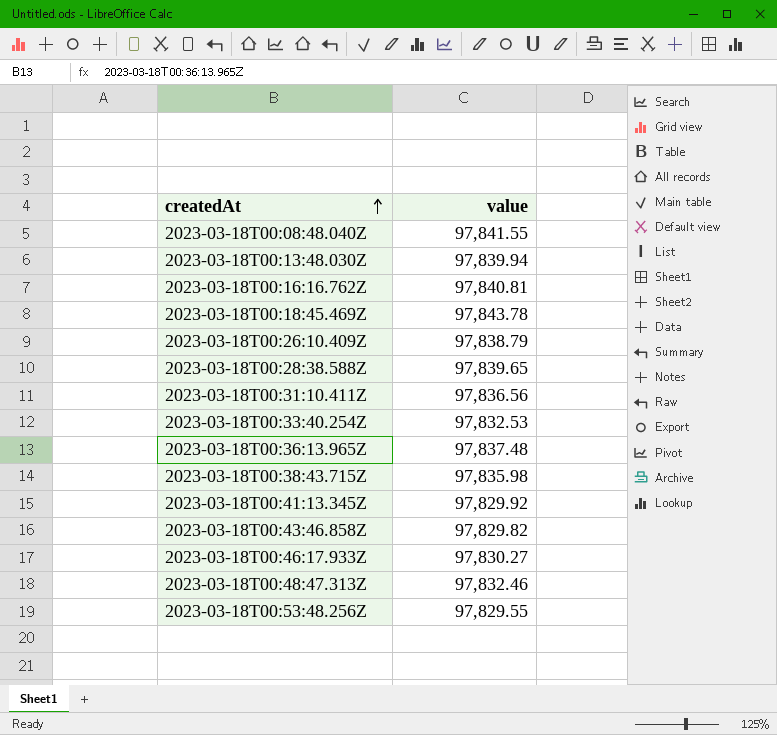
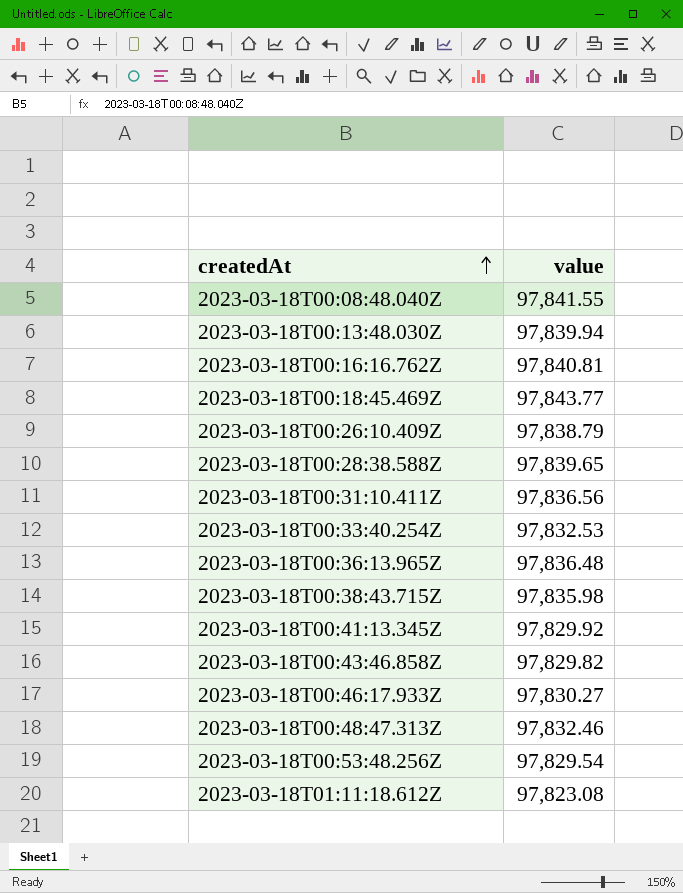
2023-03-18T00:18:45.469Z | value: 97,843.78 -> 97,843.77
2023-03-18T00:36:13.965Z | value: 97,837.48 -> 97,836.48
2023-03-18T00:53:48.256Z | value: 97,829.55 -> 97,829.54
row 2023-03-18T01:11:18.612Z: none -> 97,823.08

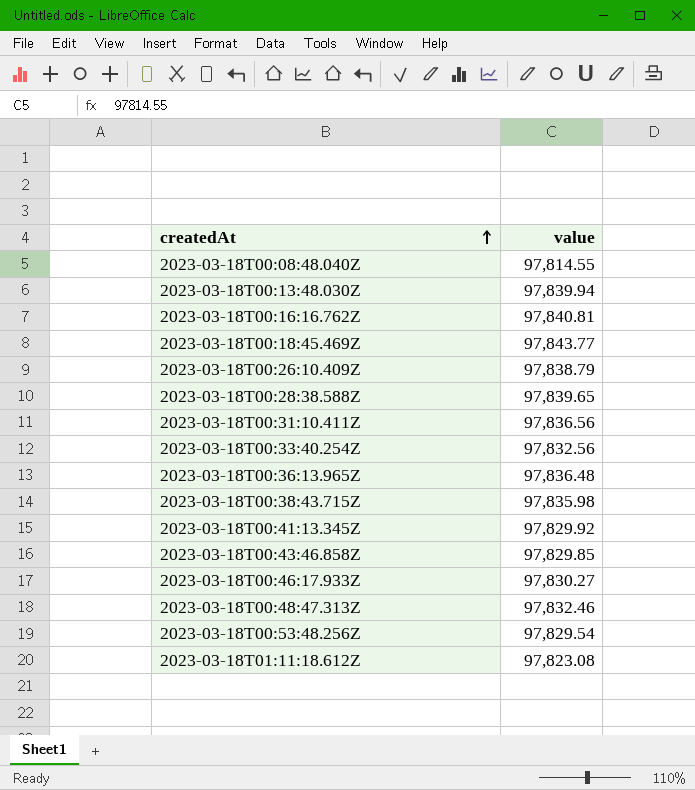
2023-03-18T00:08:48.040Z | value: 97,841.55 -> 97,814.55
2023-03-18T00:33:40.254Z | value: 97,832.53 -> 97,832.56
2023-03-18T00:43:46.858Z | value: 97,829.82 -> 97,829.85

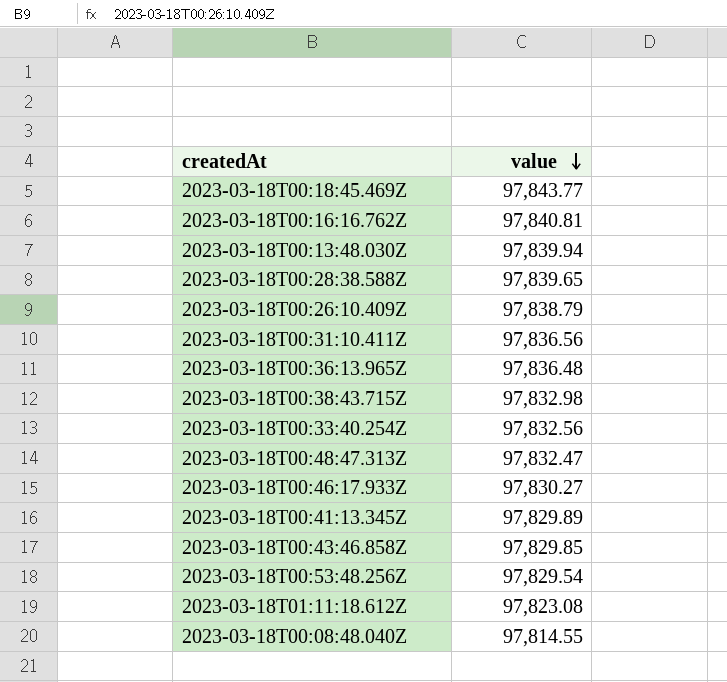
row order: createdAt ascending -> value descending
2023-03-18T00:38:43.715Z | value: 97,835.98 -> 97,832.98
2023-03-18T00:48:47.313Z | value: 97,832.46 -> 97,832.47
2023-03-18T00:41:13.345Z | value: 97,829.92 -> 97,829.89

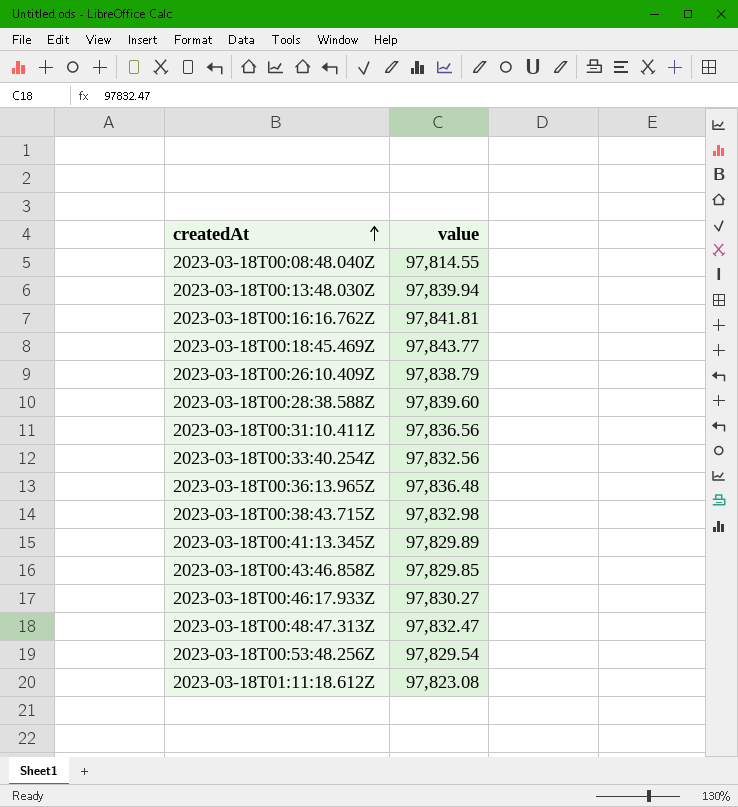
row order: value descending -> createdAt ascending
2023-03-18T00:16:16.762Z | value: 97,840.81 -> 97,841.81
2023-03-18T00:28:38.588Z | value: 97,839.65 -> 97,839.60

